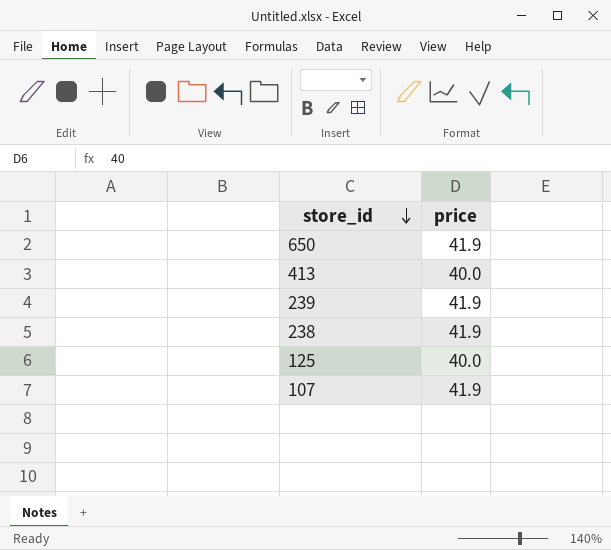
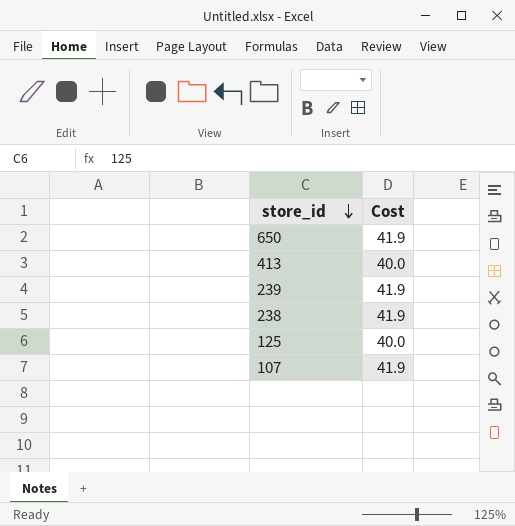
column name: price -> Cost

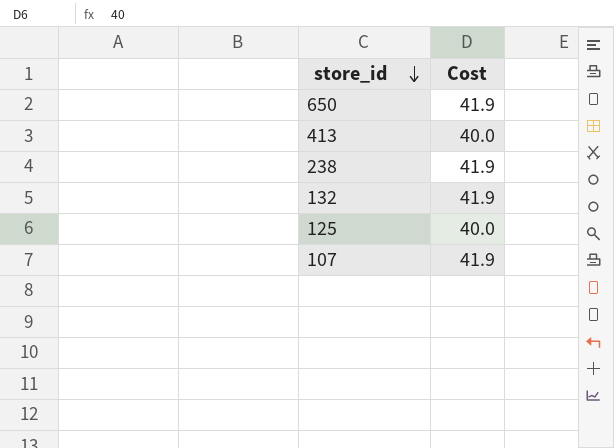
row 239: 41.9 -> none
row 132: none -> 41.9

